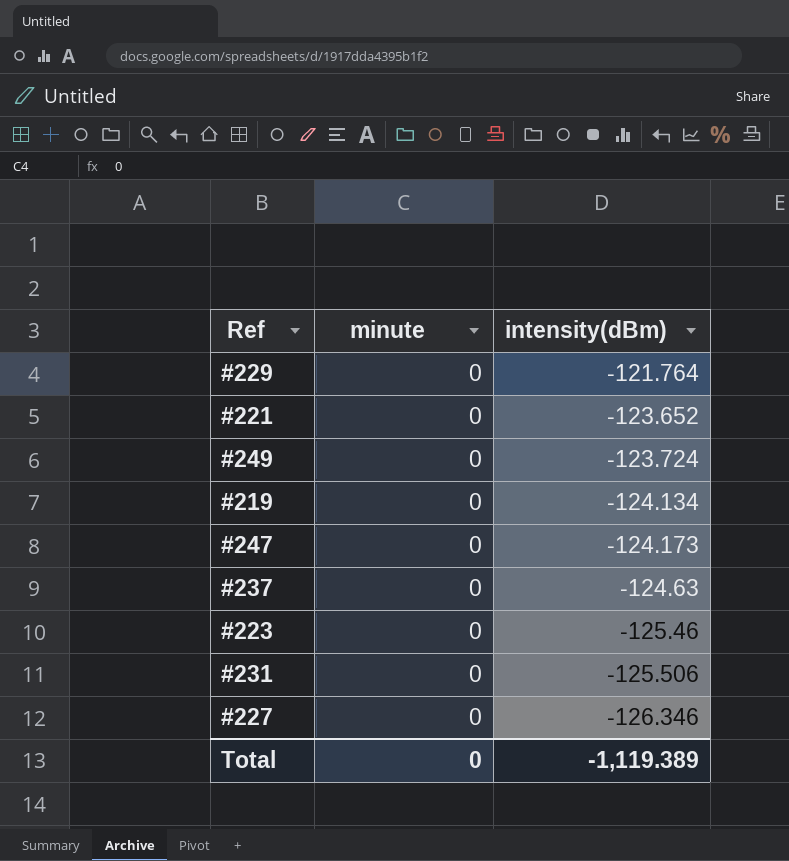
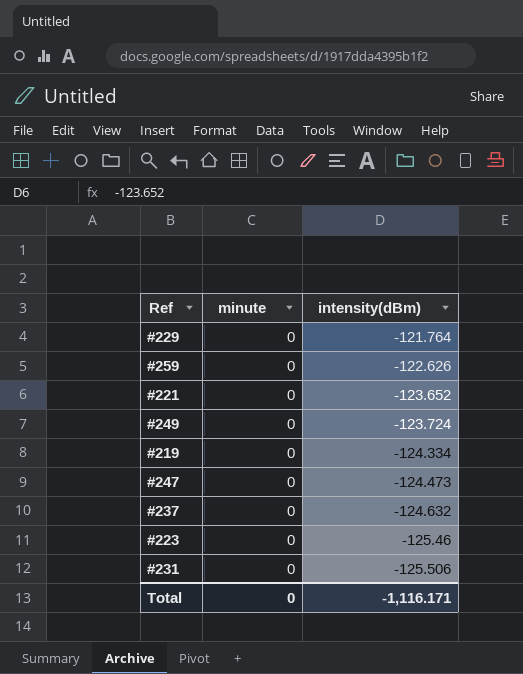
row #227: 0 | -126.346 -> none
row #259: none -> 0 | -122.626
#219 | intensity(dBm): -124.134 -> -124.334
#247 | intensity(dBm): -124.173 -> -124.473
#237 | intensity(dBm): -124.63 -> -124.632
Total | intensity(dBm): -1,119.389 -> -1,116.171

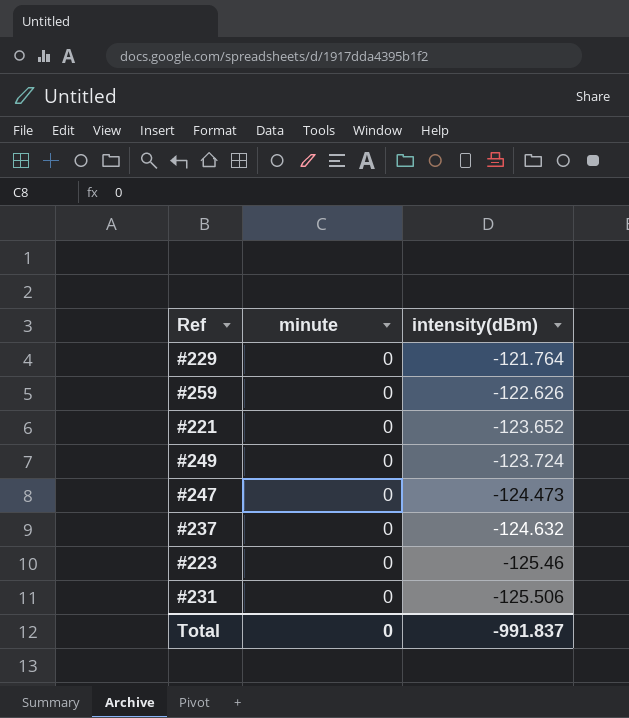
row #219: 0 | -124.334 -> none
Total | intensity(dBm): -1,116.171 -> -991.837

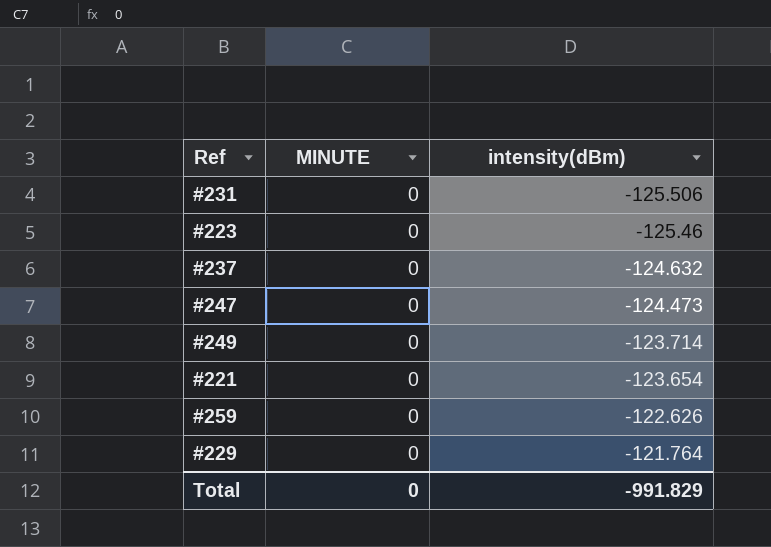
row order: intensity(dBm) descending -> intensity(dBm) ascending
column name: minute -> MINUTE
#249 | intensity(dBm): -123.724 -> -123.714
#221 | intensity(dBm): -123.652 -> -123.654
Total | intensity(dBm): -991.837 -> -991.829

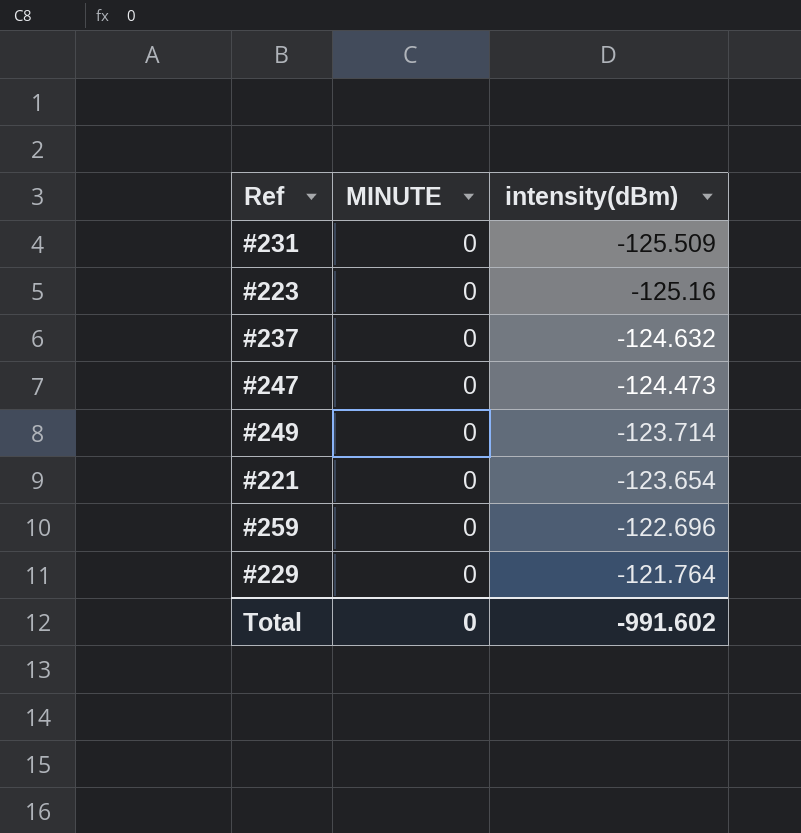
#231 | intensity(dBm): -125.506 -> -125.509
#223 | intensity(dBm): -125.46 -> -125.16
#259 | intensity(dBm): -122.626 -> -122.696
Total | intensity(dBm): -991.829 -> -991.602

